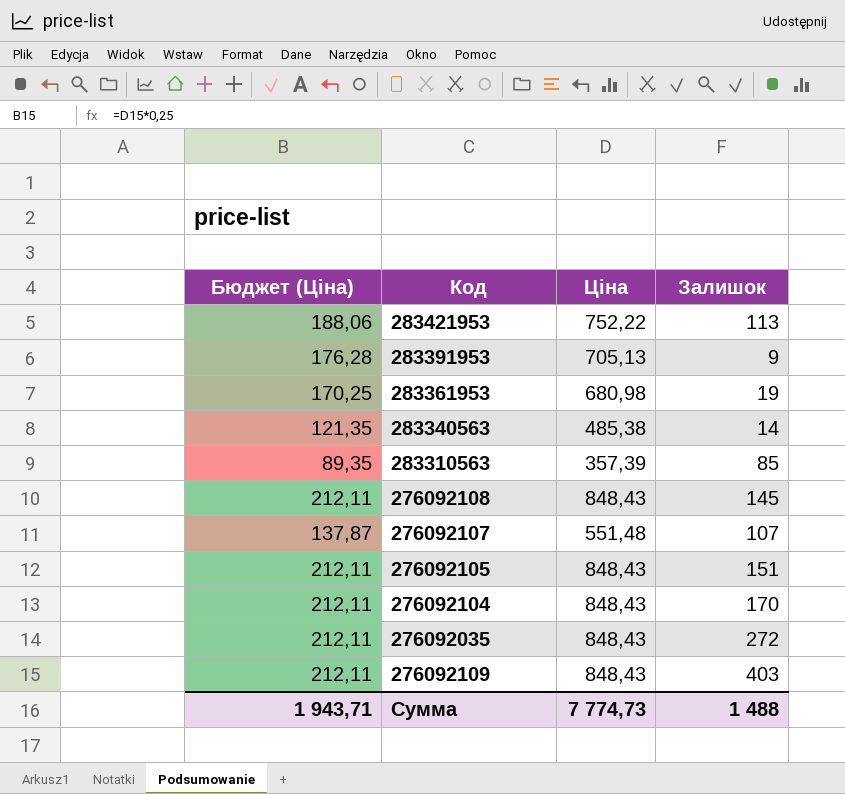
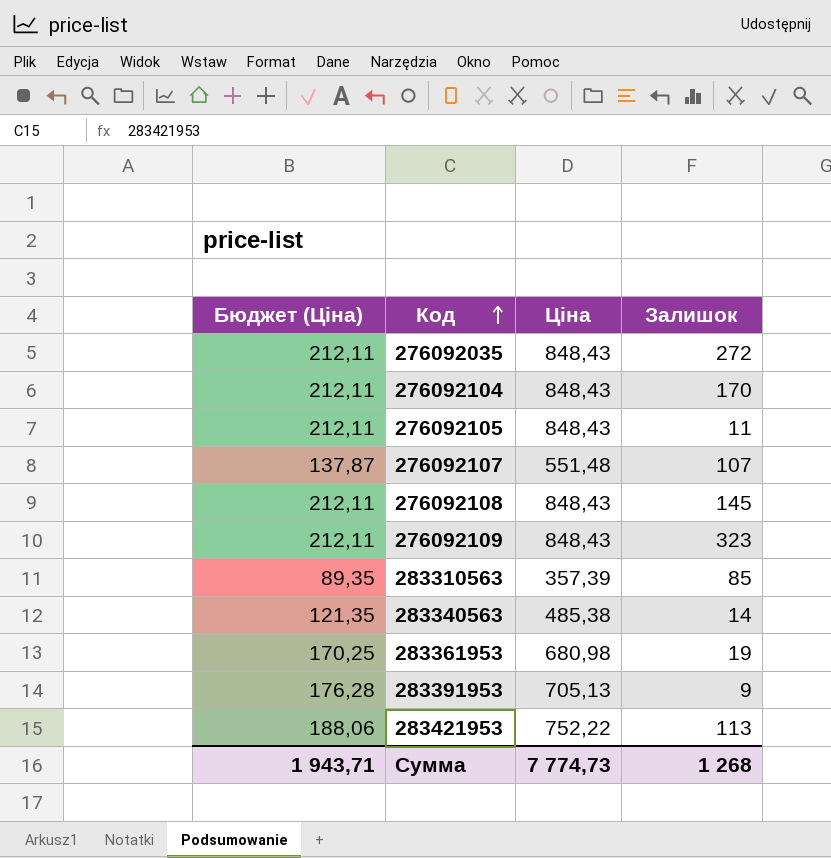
row order: none -> Код ascending
276092105 | Залишок: 151 -> 11
276092109 | Залишок: 403 -> 323
Сумма | Залишок: 1 488 -> 1 268

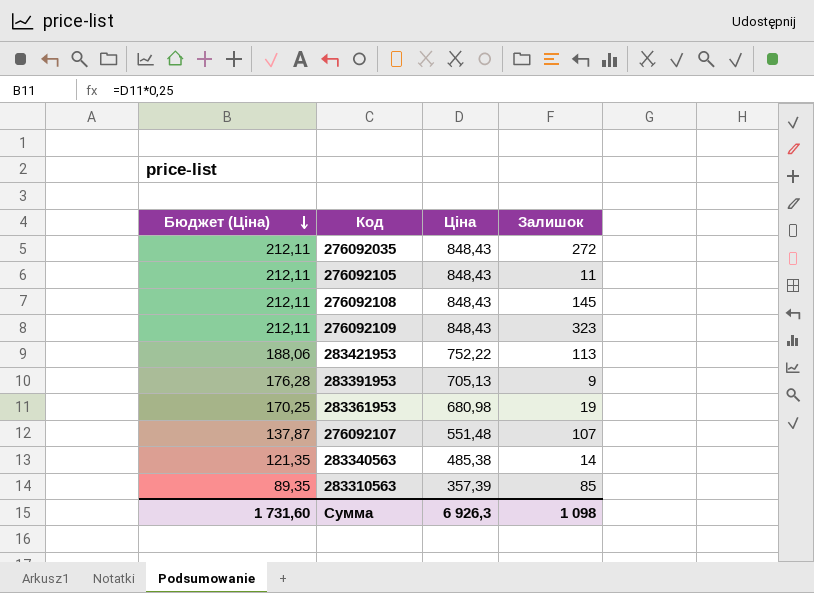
row order: Код ascending -> Бюджет (Ціна) descending
row 276092104: 212,11 | 848,43 | 170 -> none
Сумма | Бюджет (Ціна): 1 943,71 -> 1 731,60
Сумма | Ціна: 7 774,73 -> 6 926,3
Сумма | Залишок: 1 268 -> 1 098

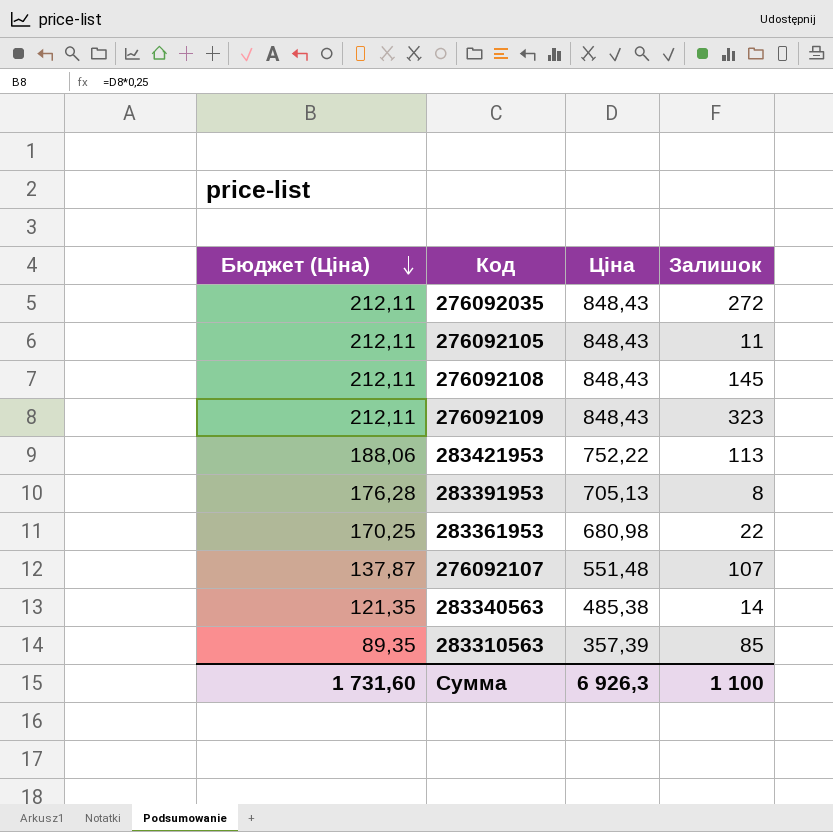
283391953 | Залишок: 9 -> 8
283361953 | Залишок: 19 -> 22
Сумма | Залишок: 1 098 -> 1 100

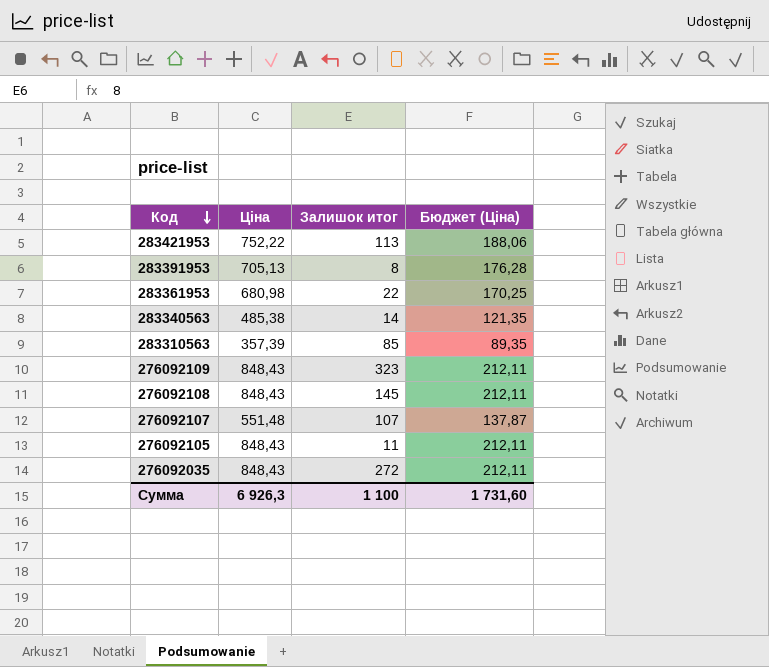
row order: Бюджет (Ціна) descending -> Код descending
column name: Залишок -> Залишок итог
column Бюджет (Ціна) | position: 1 -> 4

